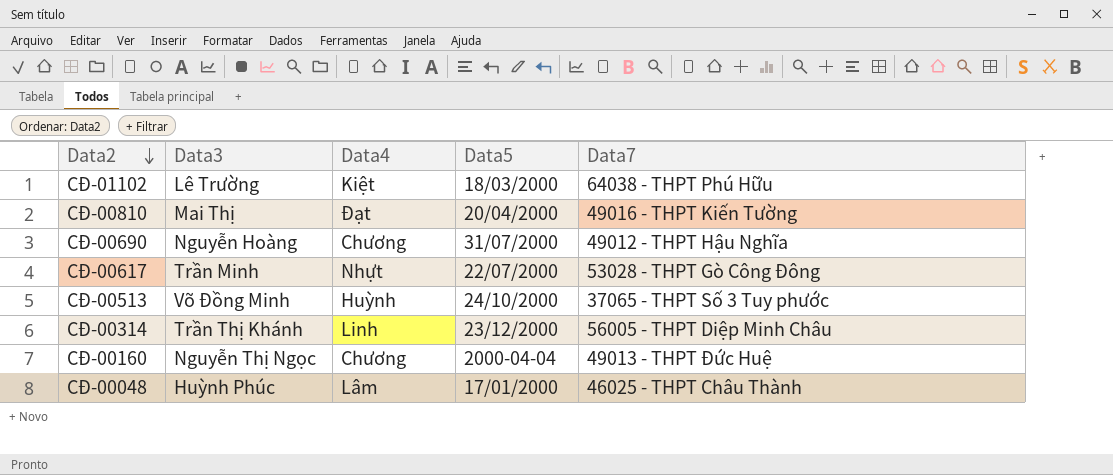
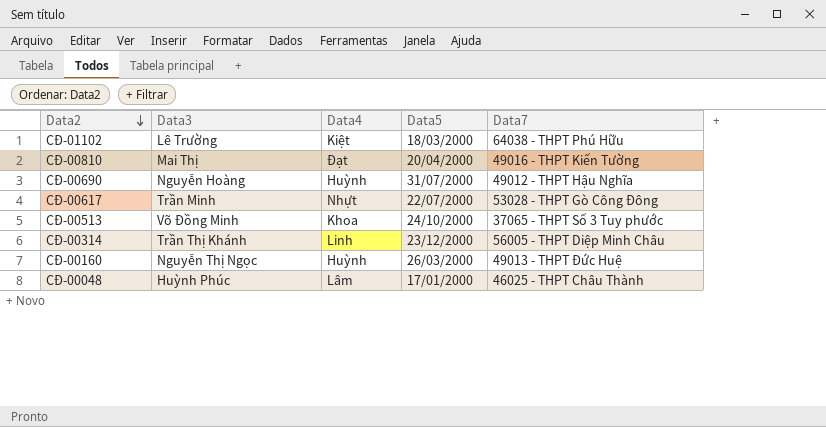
CÐ-00690 | Data4: Chương -> Huỳnh
CÐ-00513 | Data4: Huỳnh -> Khoa
CÐ-00160 | Data4: Chương -> Huỳnh
CÐ-00160 | Data5: 2000-04-04 -> 26/03/2000

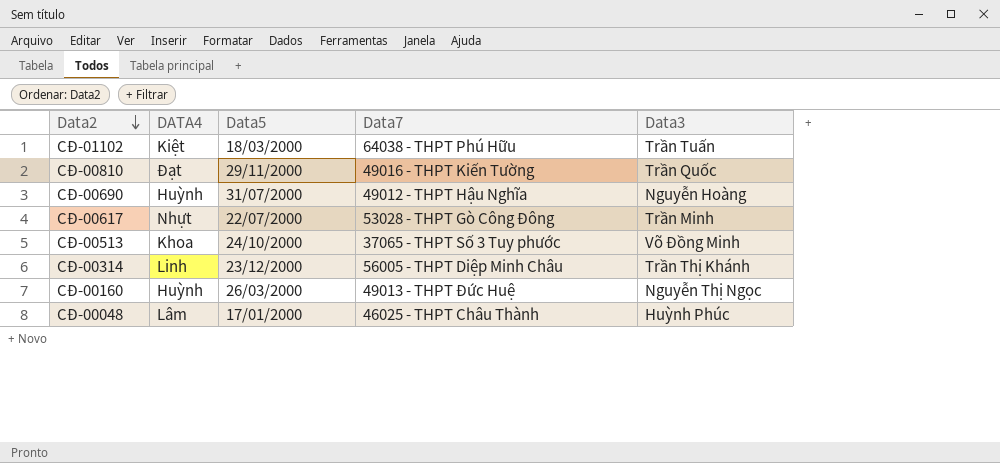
column name: Data4 -> DATA4
column Data3 | position: 2 -> 5
CÐ-01102 | Data3: Lê Trường -> Trần Tuấn
CÐ-00810 | Data5: 20/04/2000 -> 29/11/2000
CÐ-00810 | Data3: Mai Thị -> Trần Quốc

